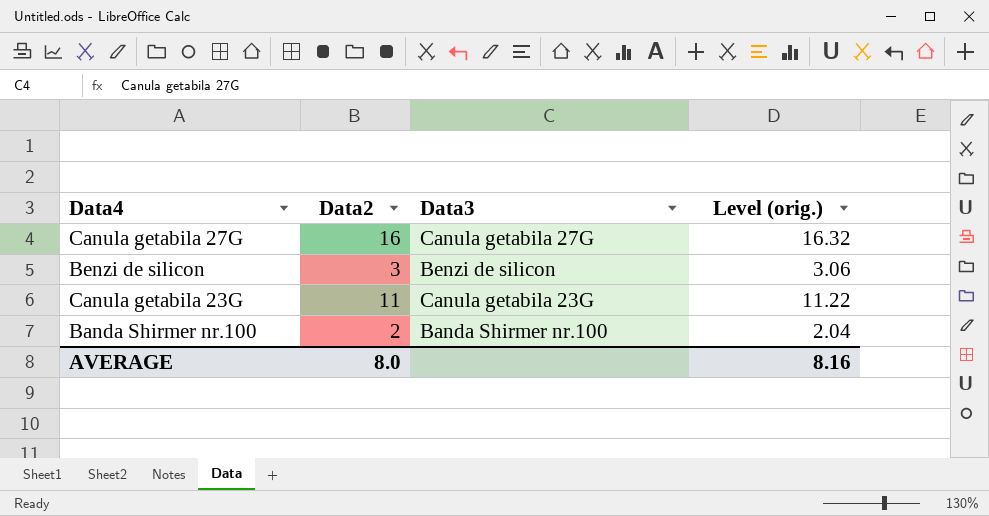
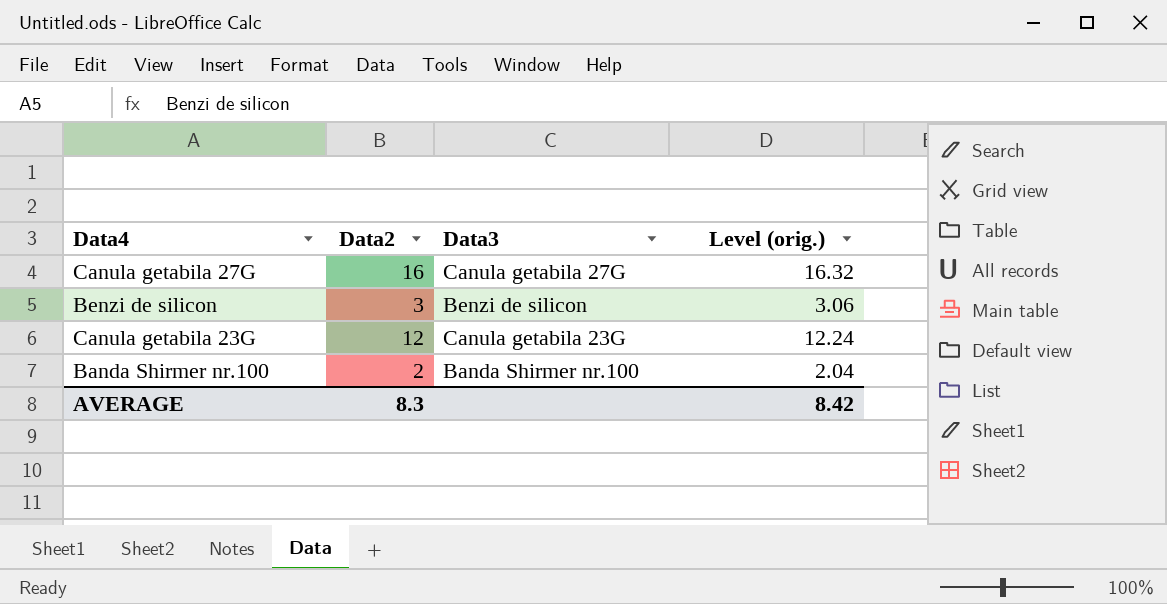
Canula getabila 23G | Data2: 11 -> 12
Canula getabila 23G | Level (orig.): 11.22 -> 12.24
AVERAGE | Data2: 8.0 -> 8.3
AVERAGE | Level (orig.): 8.16 -> 8.42

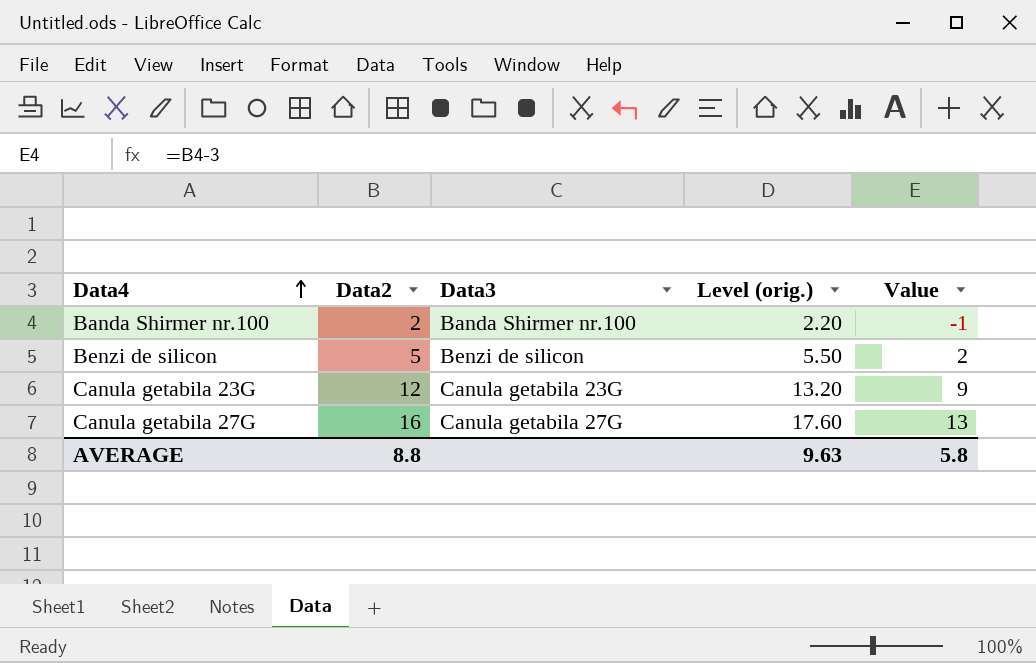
row order: none -> Data4 ascending
column Level (orig.) | formula: [Data2] * 1.02 -> [Data2] * 1.1
column Value | formula: none -> [Data2] - 3
Benzi de silicon | Data2: 3 -> 5
AVERAGE | Data2: 8.3 -> 8.8
AVERAGE | Level (orig.): 8.42 -> 9.63

